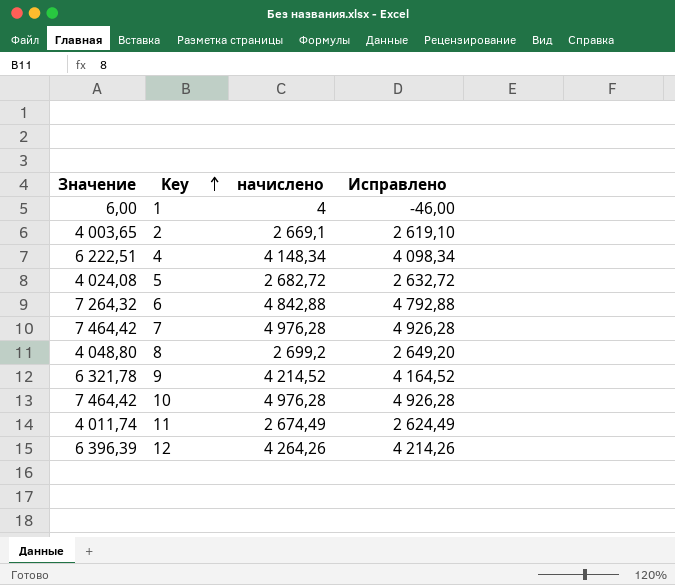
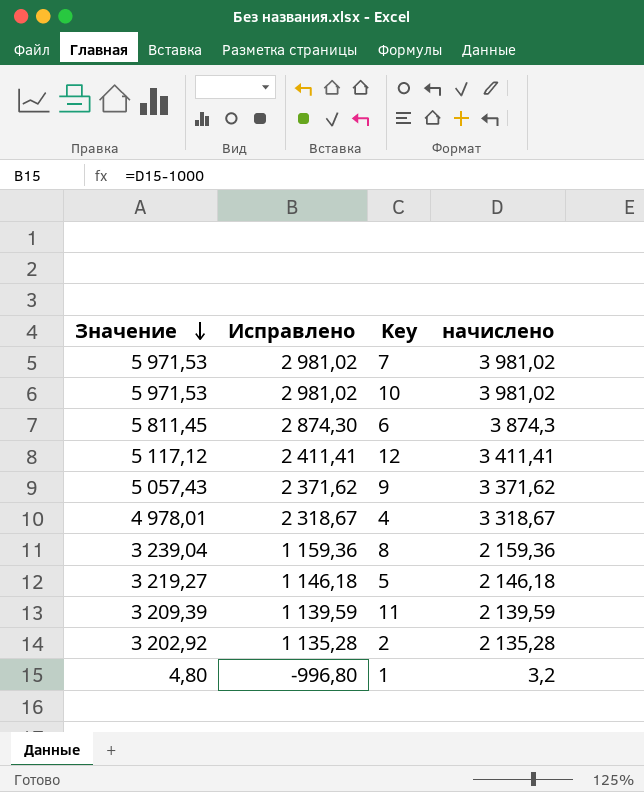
row order: Key ascending -> Значение descending
column Исправлено | formula: [начислено] - 50 -> [начислено] - 1000
column Исправлено | position: 4 -> 2
7 | Значение: 7 464,42 -> 5 971,53
7 | начислено: 4 976,28 -> 3 981,02
10 | Значение: 7 464,42 -> 5 971,53
10 | начислено: 4 976,28 -> 3 981,02
6 | Значение: 7 264,32 -> 5 811,45
6 | начислено: 4 842,88 -> 3 874,3
12 | Значение: 6 396,39 -> 5 117,12
12 | начислено: 4 264,26 -> 3 411,41
9 | Значение: 6 321,78 -> 5 057,43
9 | начислено: 4 214,52 -> 3 371,62
4 | Значение: 6 222,51 -> 4 978,01
4 | начислено: 4 148,34 -> 3 318,67
8 | Значение: 4 048,80 -> 3 239,04
8 | начислено: 2 699,2 -> 2 159,36
5 | Значение: 4 024,08 -> 3 219,27
5 | начислено: 2 682,72 -> 2 146,18
11 | Значение: 4 011,74 -> 3 209,39
11 | начислено: 2 674,49 -> 2 139,59
2 | Значение: 4 003,65 -> 3 202,92
2 | начислено: 2 669,1 -> 2 135,28
1 | Значение: 6,00 -> 4,80
1 | начислено: 4 -> 3,2

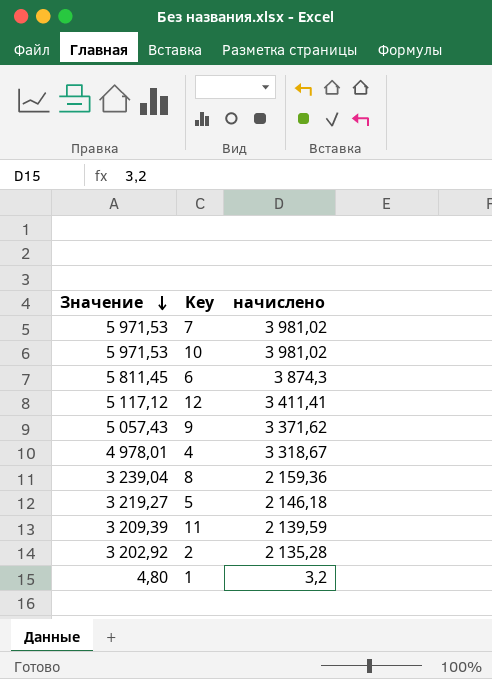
column Исправлено | formula: [начислено] - 1000 -> none

